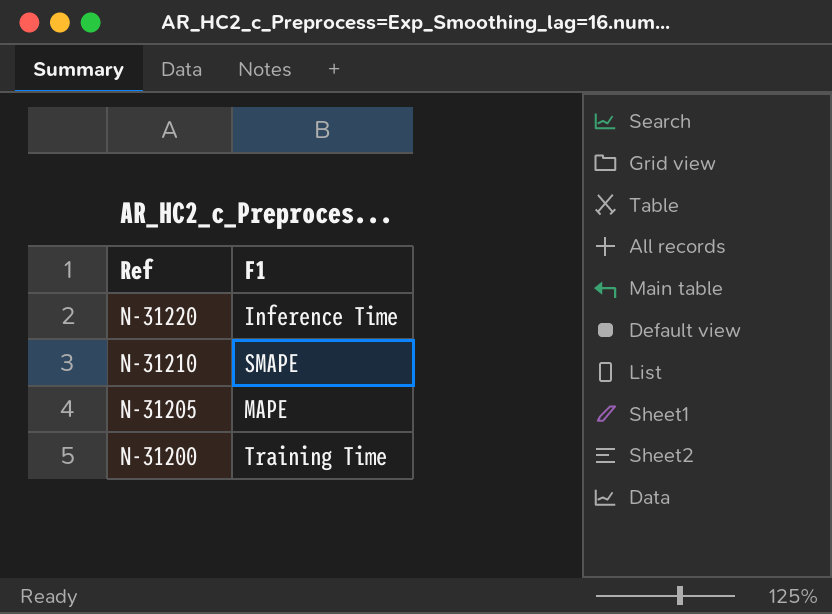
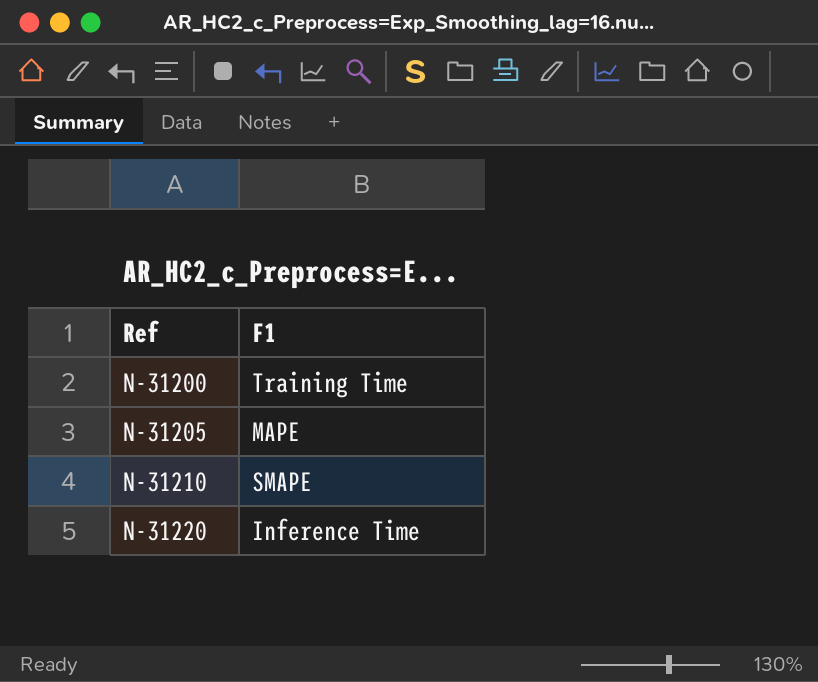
row order: Ref descending -> Ref ascending

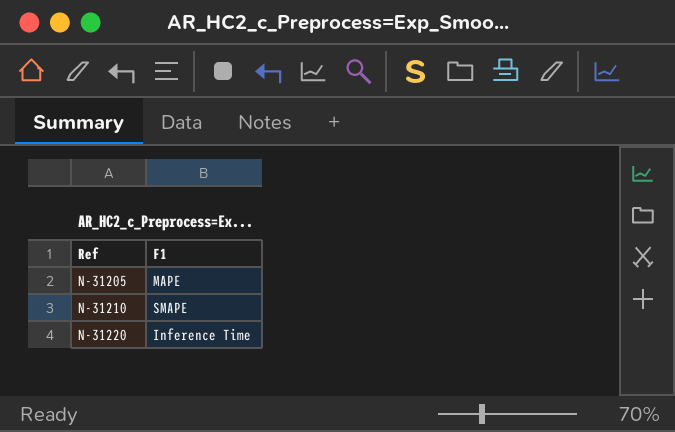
row N-31200: Training Time -> none

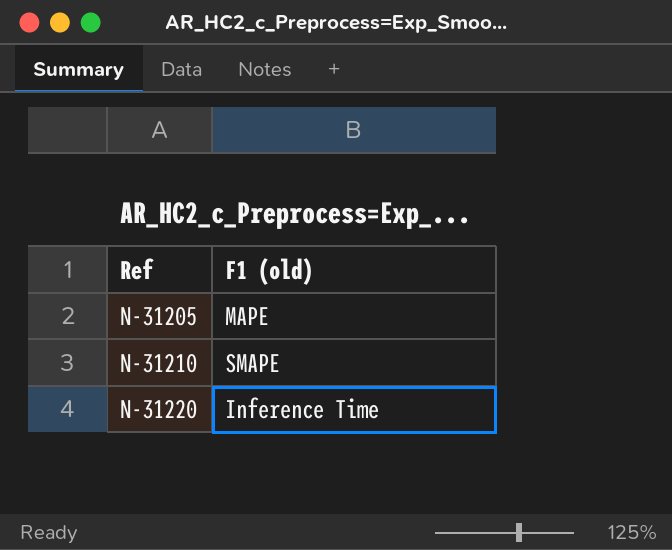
column name: F1 -> F1 (old)

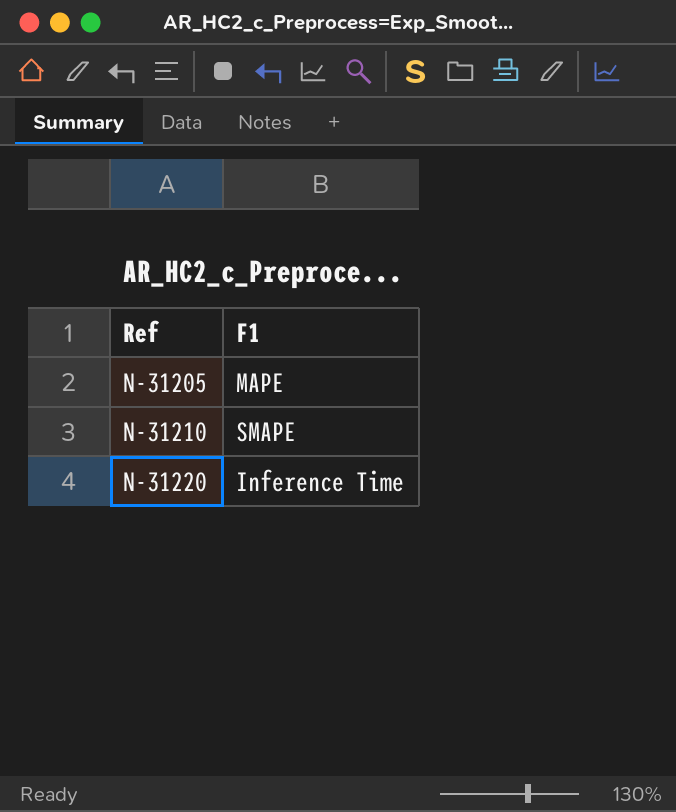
column name: F1 (old) -> F1

